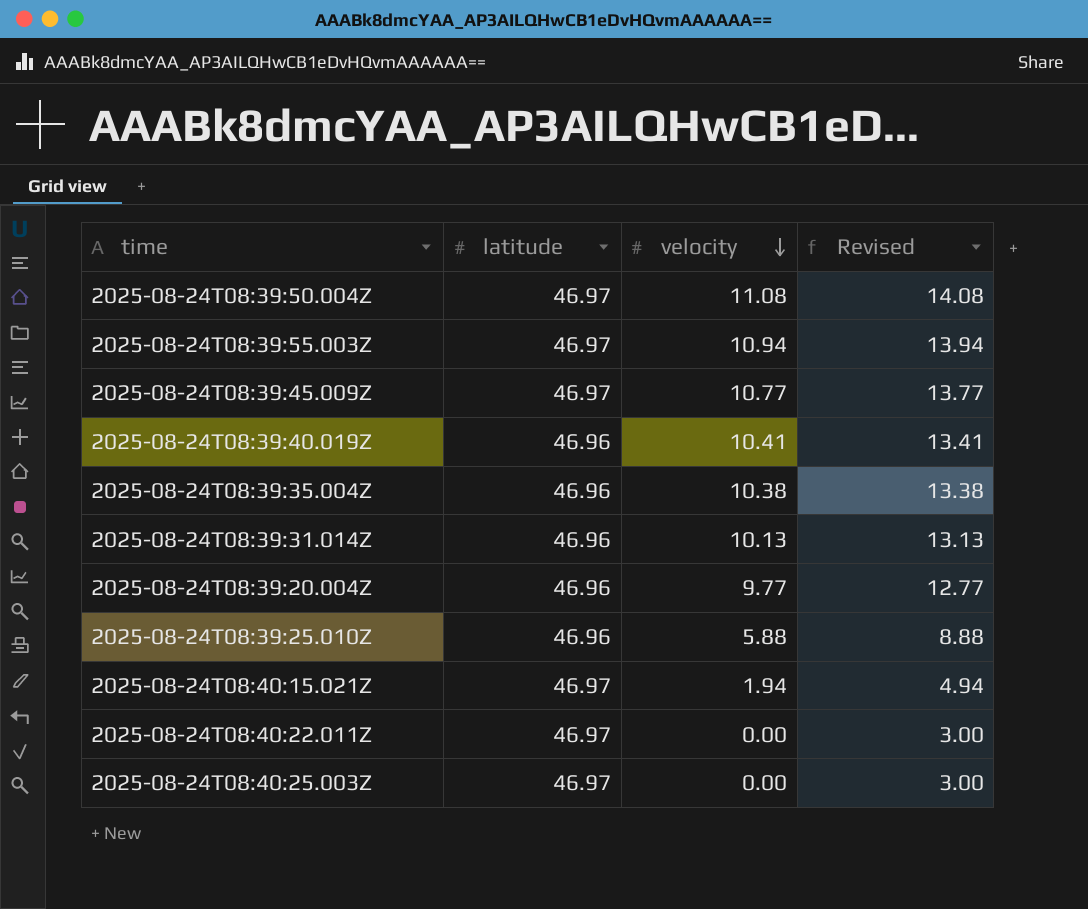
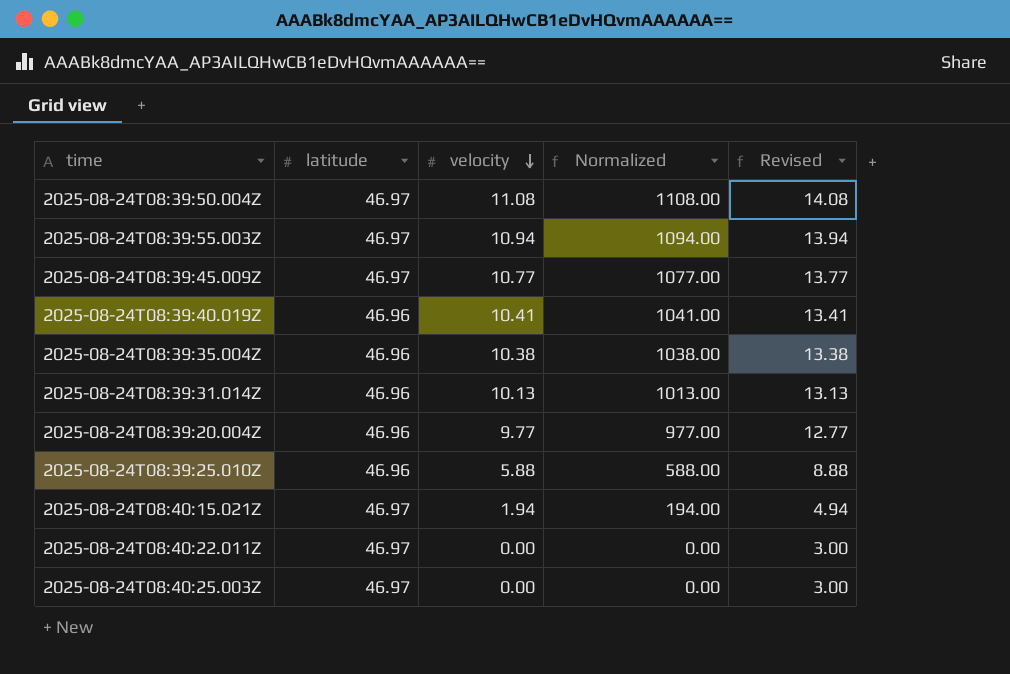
column Normalized | formula: none -> [velocity] * 100

